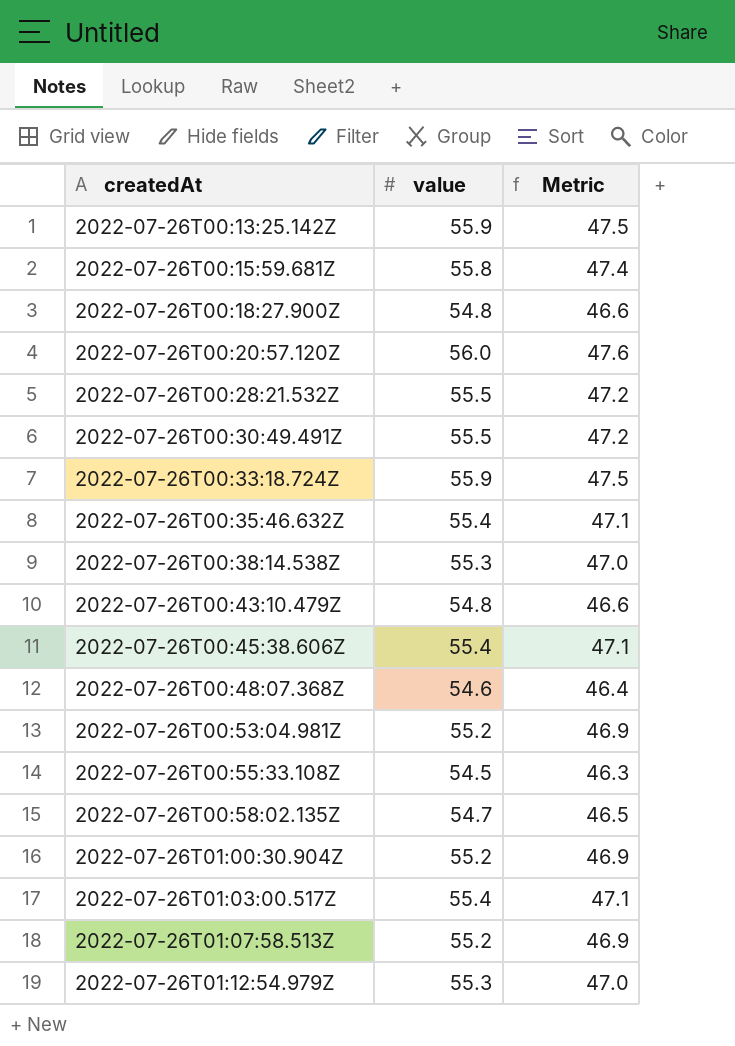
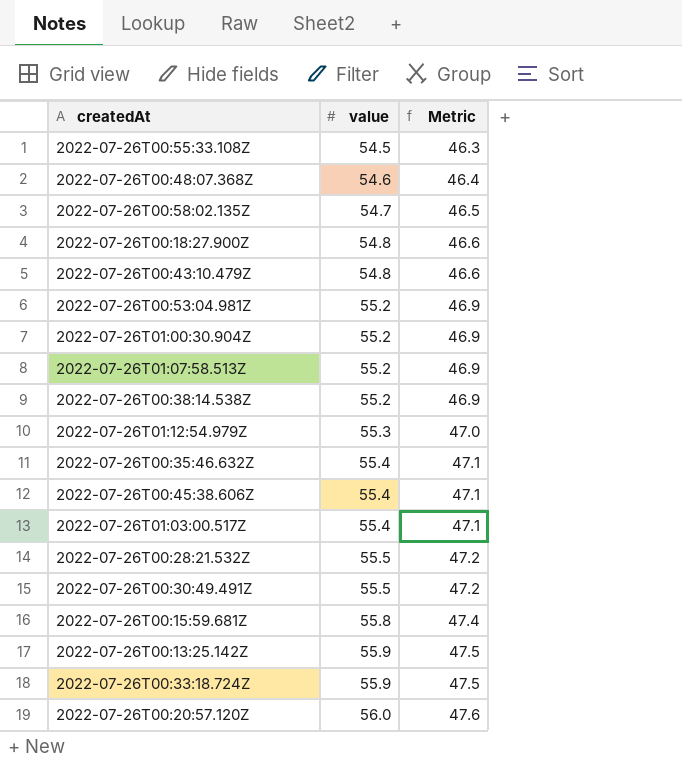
row order: createdAt ascending -> value ascending
2022-07-26T00:38:14.538Z | value: 55.3 -> 55.2
2022-07-26T00:38:14.538Z | Metric: 47.0 -> 46.9

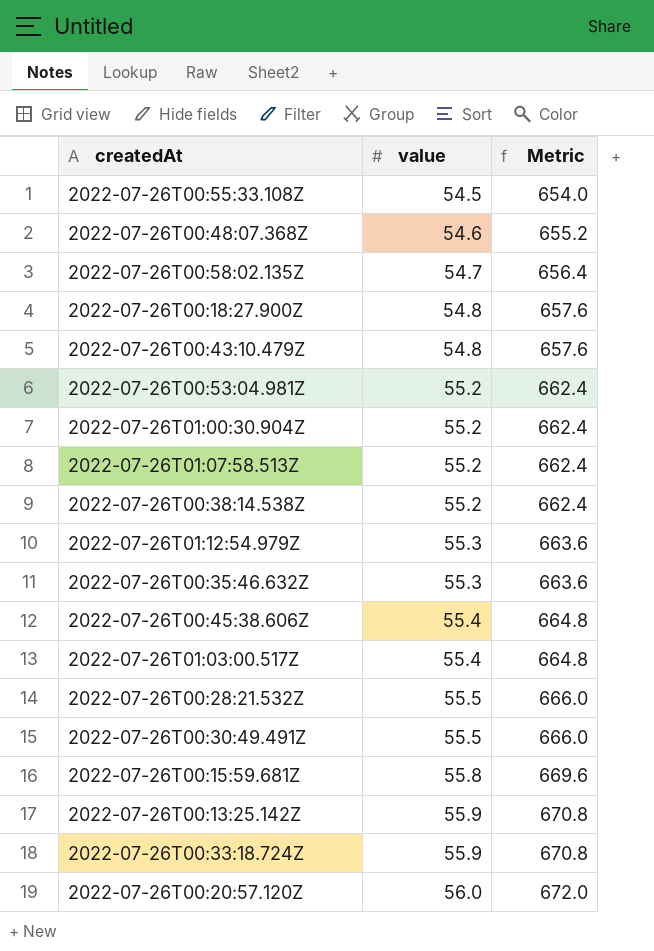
column Metric | formula: [value] * 0.85 -> [value] * 12
2022-07-26T00:35:46.632Z | value: 55.4 -> 55.3

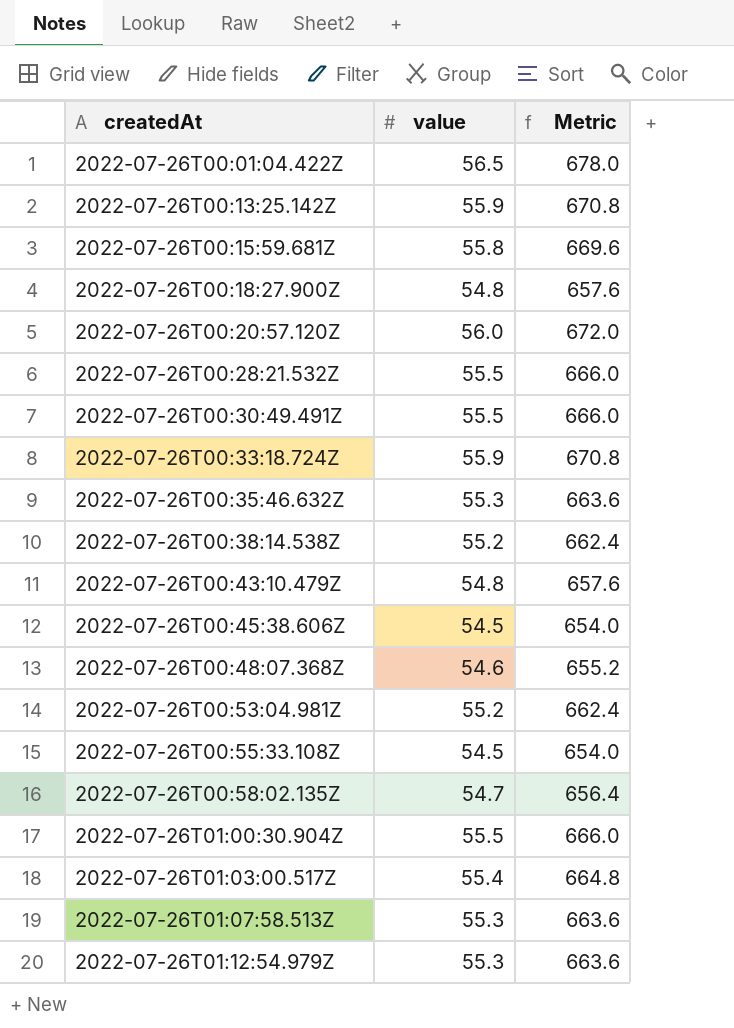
row order: value ascending -> createdAt ascending
row 2022-07-26T00:01:04.422Z: none -> 56.5 | 678.0
2022-07-26T00:45:38.606Z | value: 55.4 -> 54.5
2022-07-26T00:45:38.606Z | Metric: 664.8 -> 654.0
2022-07-26T01:00:30.904Z | value: 55.2 -> 55.5
2022-07-26T01:00:30.904Z | Metric: 662.4 -> 666.0
2022-07-26T01:07:58.513Z | value: 55.2 -> 55.3
2022-07-26T01:07:58.513Z | Metric: 662.4 -> 663.6

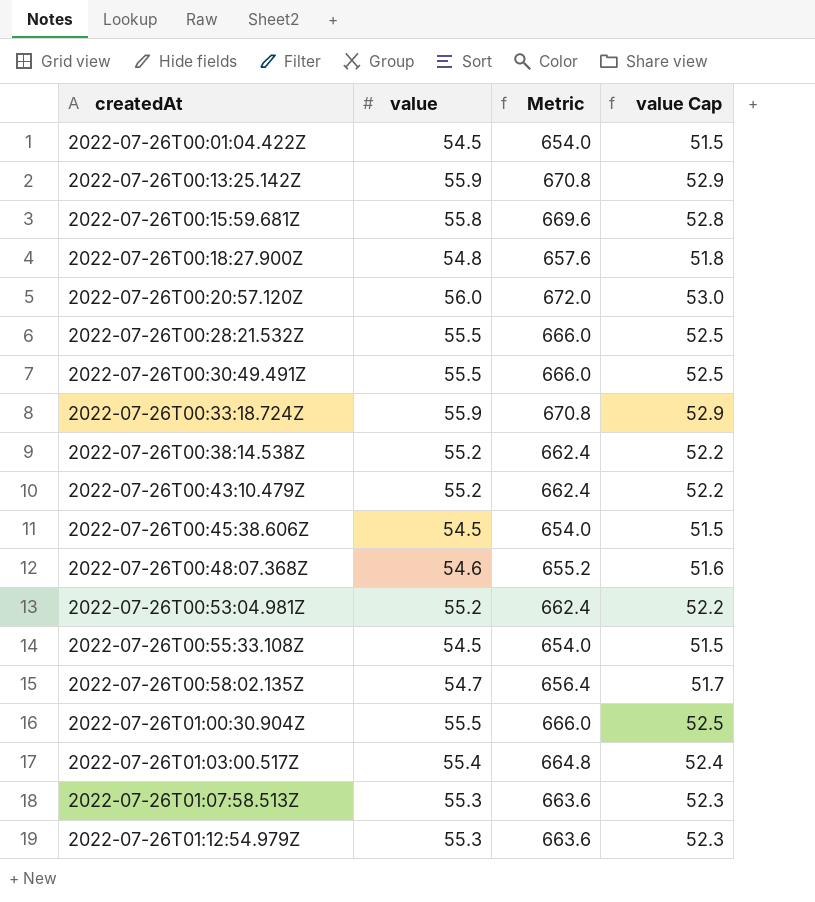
column value Cap | formula: none -> [value] - 3
row 2022-07-26T00:35:46.632Z: 55.3 | 663.6 -> none
2022-07-26T00:01:04.422Z | value: 56.5 -> 54.5
2022-07-26T00:01:04.422Z | Metric: 678.0 -> 654.0
2022-07-26T00:43:10.479Z | value: 54.8 -> 55.2
2022-07-26T00:43:10.479Z | Metric: 657.6 -> 662.4

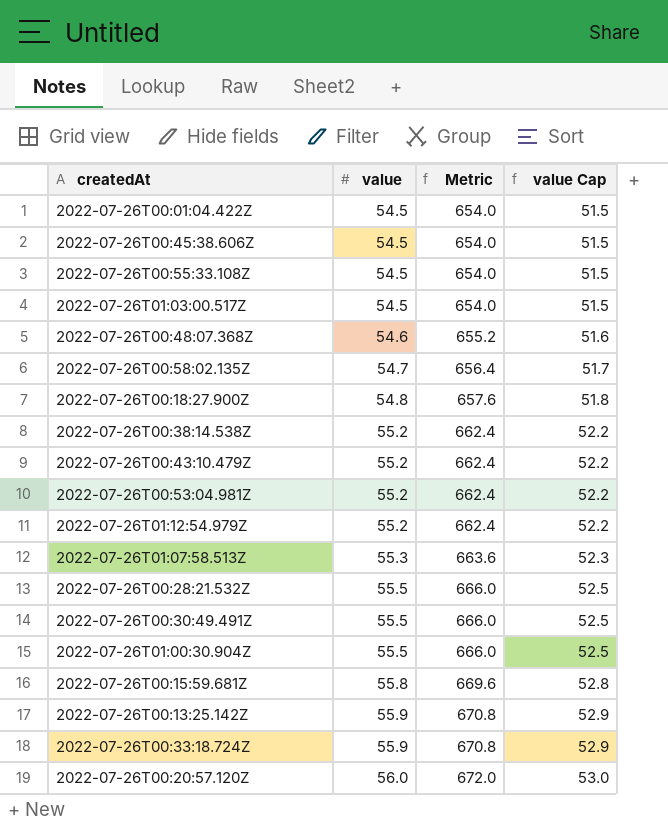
row order: createdAt ascending -> value ascending
2022-07-26T01:03:00.517Z | value: 55.4 -> 54.5
2022-07-26T01:03:00.517Z | Metric: 664.8 -> 654.0
2022-07-26T01:03:00.517Z | value Cap: 52.4 -> 51.5
2022-07-26T01:12:54.979Z | value: 55.3 -> 55.2
2022-07-26T01:12:54.979Z | Metric: 663.6 -> 662.4
2022-07-26T01:12:54.979Z | value Cap: 52.3 -> 52.2

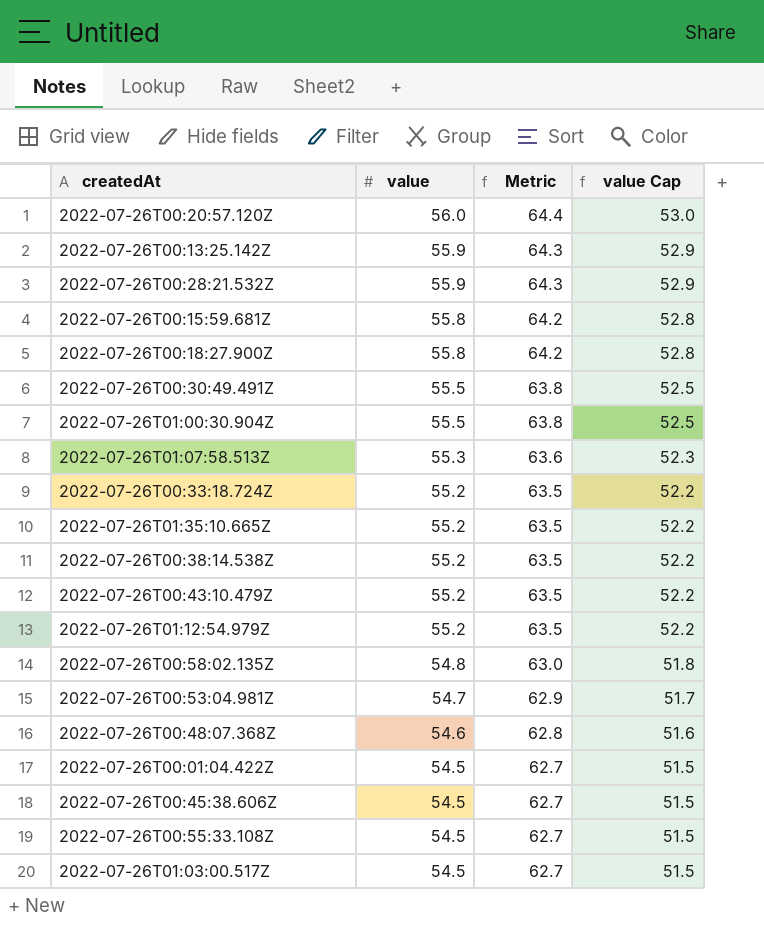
row order: value ascending -> value descending
column Metric | formula: [value] * 12 -> [value] * 1.15
2022-07-26T00:28:21.532Z | value: 55.5 -> 55.9
2022-07-26T00:28:21.532Z | value Cap: 52.5 -> 52.9
2022-07-26T00:18:27.900Z | value: 54.8 -> 55.8
2022-07-26T00:18:27.900Z | value Cap: 51.8 -> 52.8
2022-07-26T00:33:18.724Z | value: 55.9 -> 55.2
2022-07-26T00:33:18.724Z | value Cap: 52.9 -> 52.2
row 2022-07-26T01:35:10.665Z: none -> 55.2 | 63.5 | 52.2
2022-07-26T00:58:02.135Z | value: 54.7 -> 54.8
2022-07-26T00:58:02.135Z | value Cap: 51.7 -> 51.8
2022-07-26T00:53:04.981Z | value: 55.2 -> 54.7
2022-07-26T00:53:04.981Z | value Cap: 52.2 -> 51.7

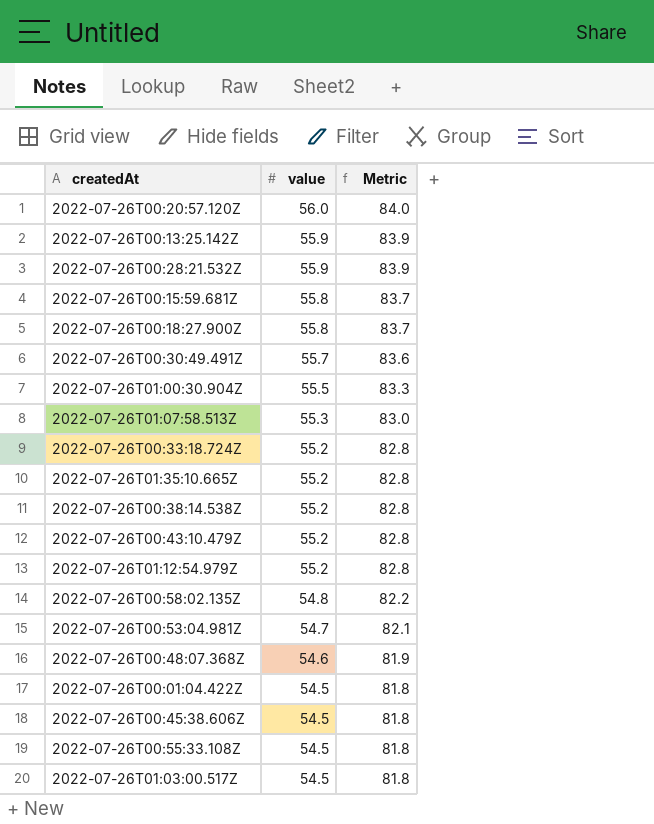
column value Cap | formula: [value] - 3 -> none
column Metric | formula: [value] * 1.15 -> [value] * 1.5
2022-07-26T00:30:49.491Z | value: 55.5 -> 55.7

